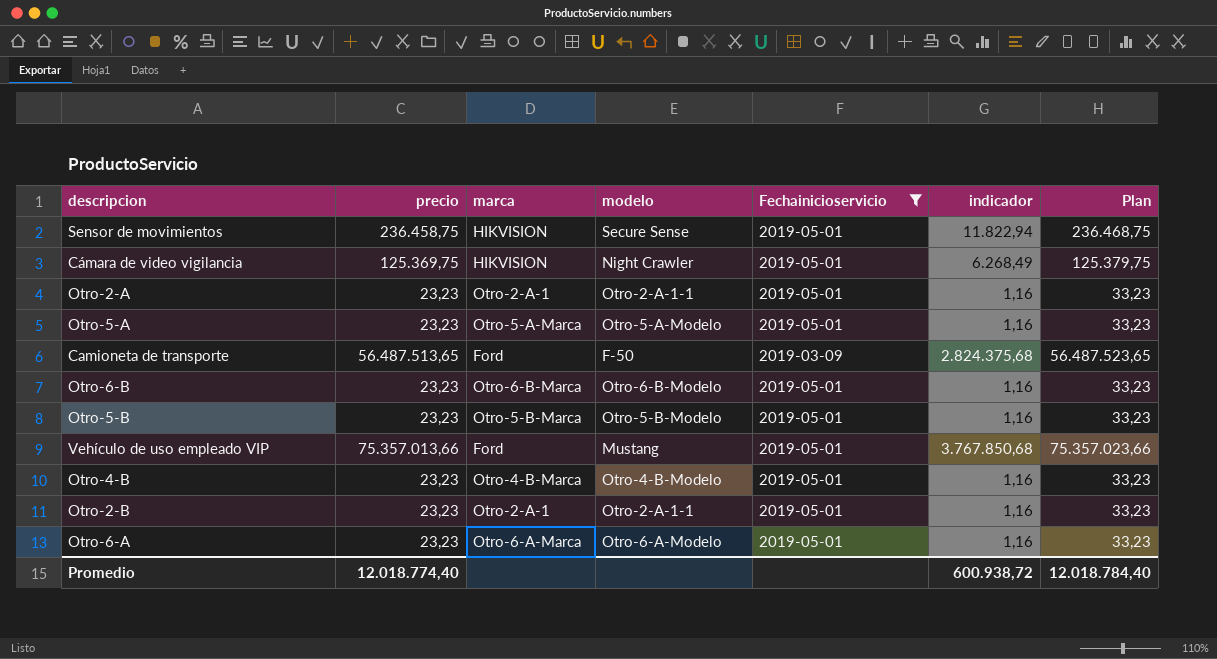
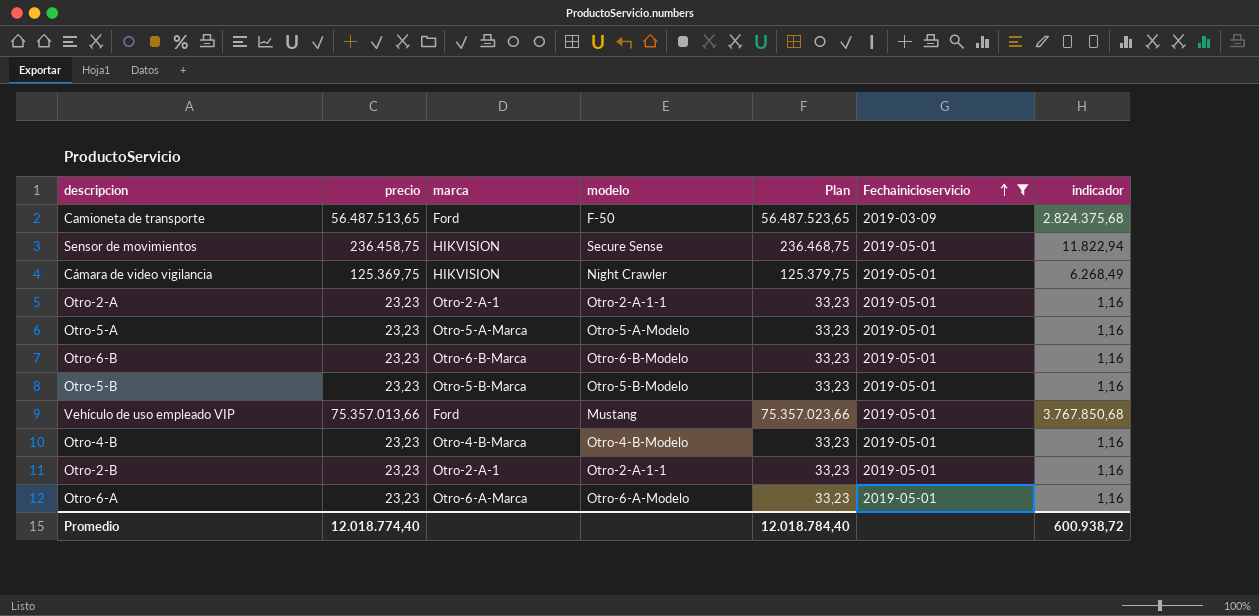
row order: none -> Fechainicioservicio ascending
column Plan | position: 7 -> 5

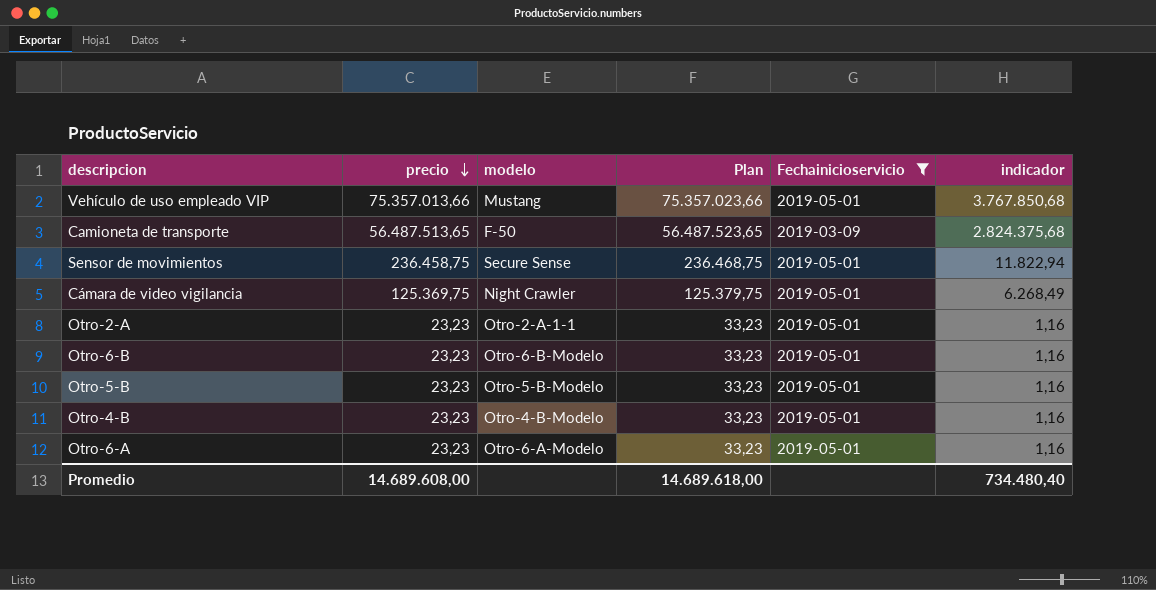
row order: Fechainicioservicio ascending -> precio descending
column marca | position: 3 -> none
row Otro-5-A: 23,23 | Otro-5-A-Marca | Otro-5-A-Modelo | 33,23 | 2019-05-01 | 1,16 -> none
row Otro-2-B: 23,23 | Otro-2-A-1 | Otro-2-A-1-1 | 33,23 | 2019-05-01 | 1,16 -> none
Promedio | precio: 12.018.774,40 -> 14.689.608,00
Promedio | Plan: 12.018.784,40 -> 14.689.618,00
Promedio | indicador: 600.938,72 -> 734.480,40

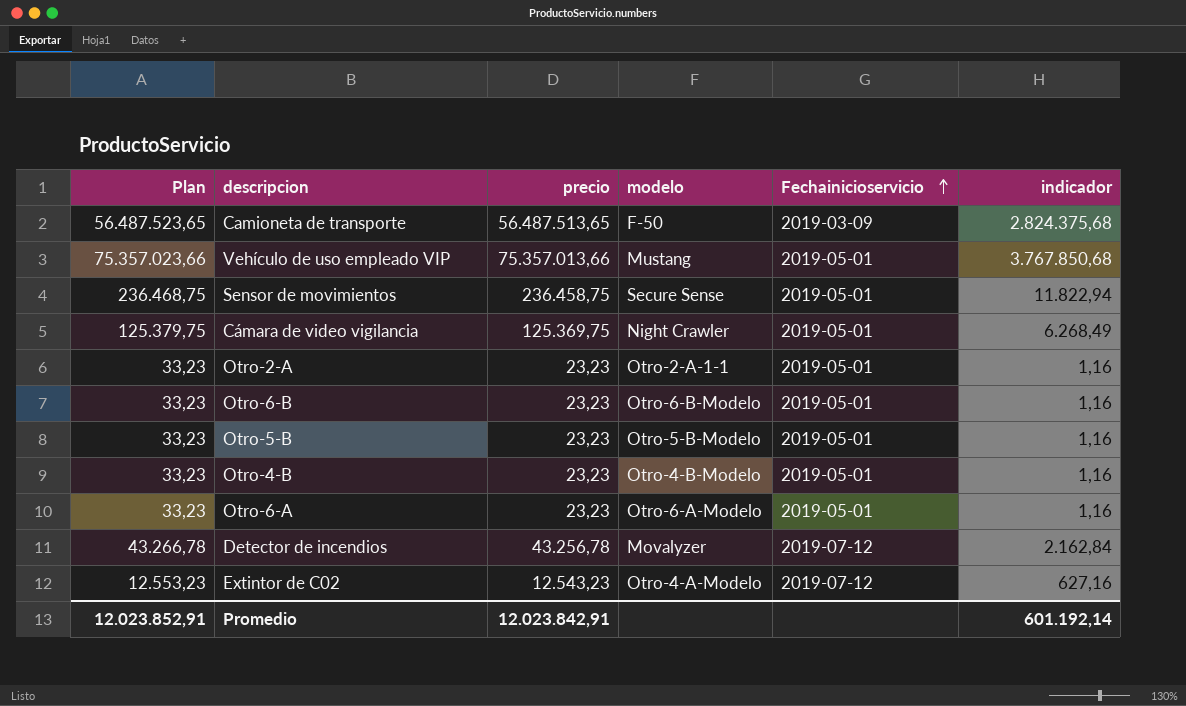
filter: Fechainicioservicio != 2019-07-12 -> none
row order: precio descending -> Fechainicioservicio ascending
column Plan | position: 4 -> 1
Promedio | Plan: 14.689.618,00 -> 12.023.852,91
Promedio | precio: 14.689.608,00 -> 12.023.842,91
Promedio | indicador: 734.480,40 -> 601.192,14

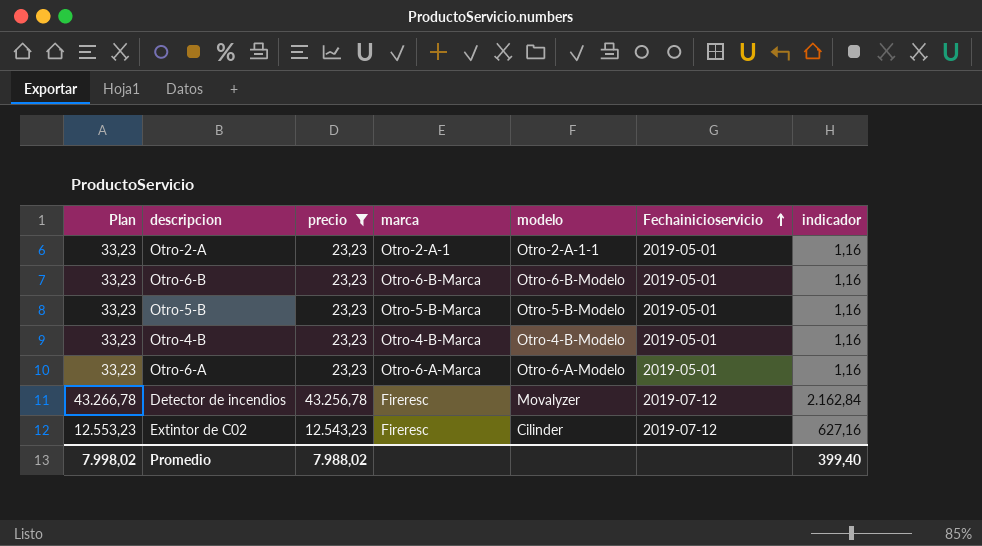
filter: none -> precio <= 43.256,78
column marca | position: none -> 4
Extintor de C02 | modelo: Otro-4-A-Modelo -> Cilinder
Promedio | Plan: 12.023.852,91 -> 7.998,02
Promedio | precio: 12.023.842,91 -> 7.988,02
Promedio | indicador: 601.192,14 -> 399,40

